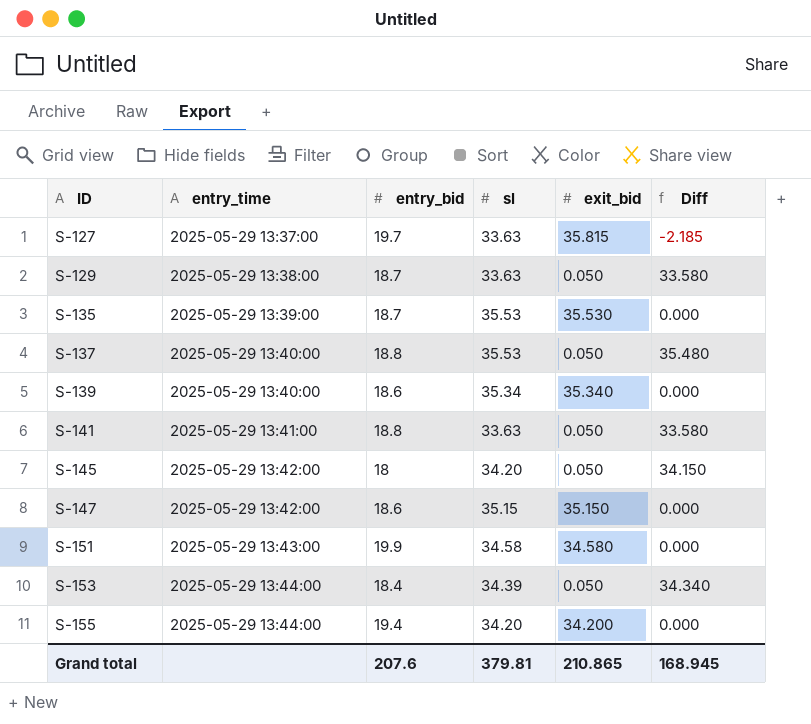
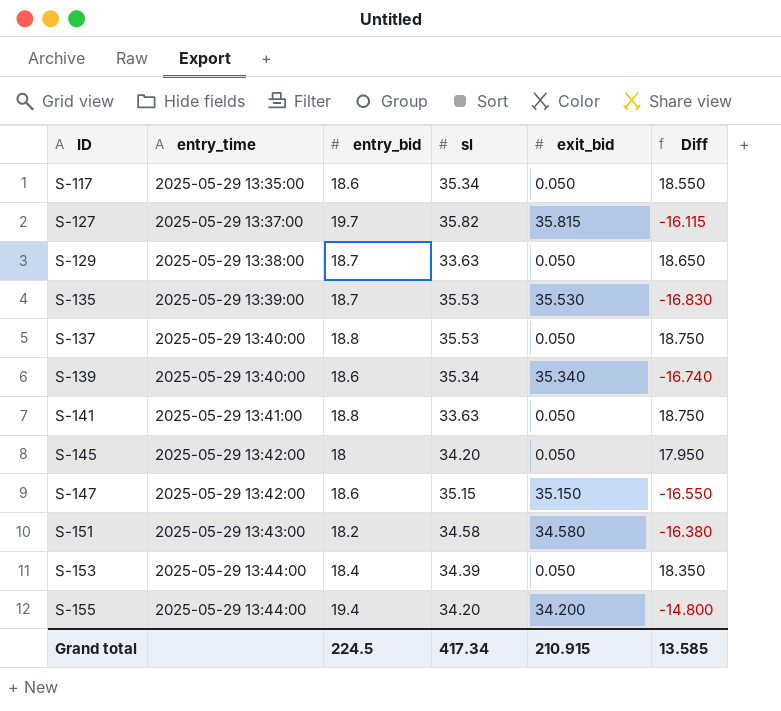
column Diff | formula: [sl] - [exit_bid] -> [entry_bid] - [exit_bid]
row S-117: none -> 2025-05-29 13:35:00 | 18.6 | 35.34 | 0.050 | 18.550
S-127 | sl: 33.63 -> 35.82
S-151 | entry_bid: 19.9 -> 18.2
Grand total | entry_bid: 207.6 -> 224.5
Grand total | sl: 379.81 -> 417.34
Grand total | exit_bid: 210.865 -> 210.915
Grand total | Diff: 168.945 -> 13.585

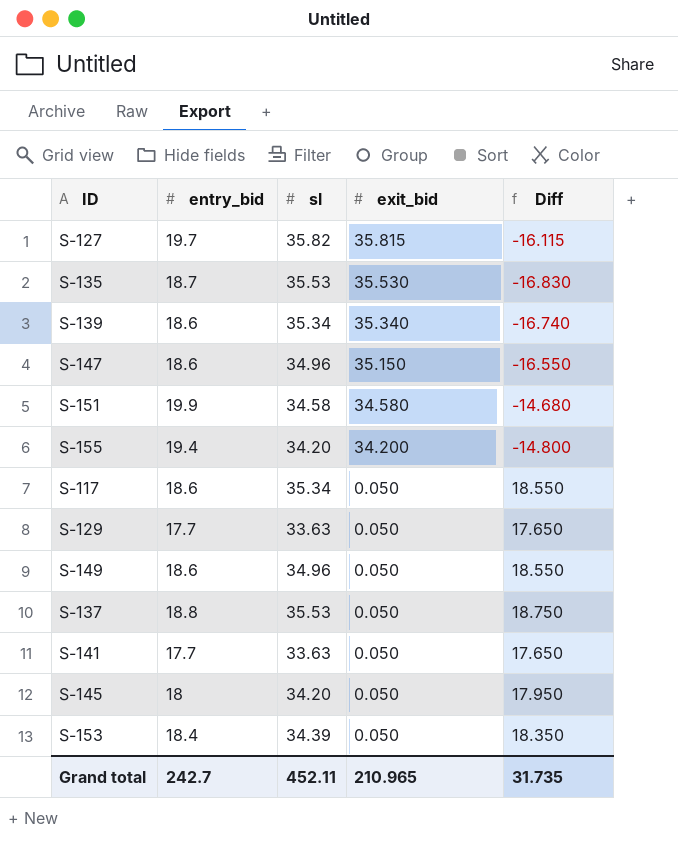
row order: ID ascending -> exit_bid descending
column entry_time | position: 2 -> none
S-147 | sl: 35.15 -> 34.96
S-151 | entry_bid: 18.2 -> 19.9
S-151 | Diff: -16.380 -> -14.680
S-129 | entry_bid: 18.7 -> 17.7
S-129 | Diff: 18.650 -> 17.650
row S-149: none -> 18.6 | 34.96 | 0.050 | 18.550
S-141 | entry_bid: 18.8 -> 17.7
S-141 | Diff: 18.750 -> 17.650
Grand total | entry_bid: 224.5 -> 242.7
Grand total | sl: 417.34 -> 452.11
Grand total | exit_bid: 210.915 -> 210.965
Grand total | Diff: 13.585 -> 31.735

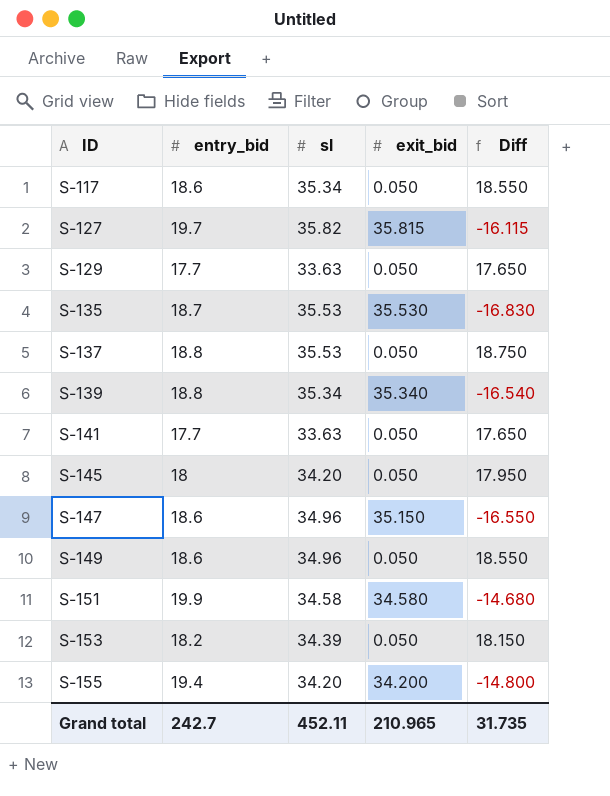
row order: exit_bid descending -> ID ascending
S-139 | entry_bid: 18.6 -> 18.8
S-139 | Diff: -16.740 -> -16.540
S-153 | entry_bid: 18.4 -> 18.2
S-153 | Diff: 18.350 -> 18.150

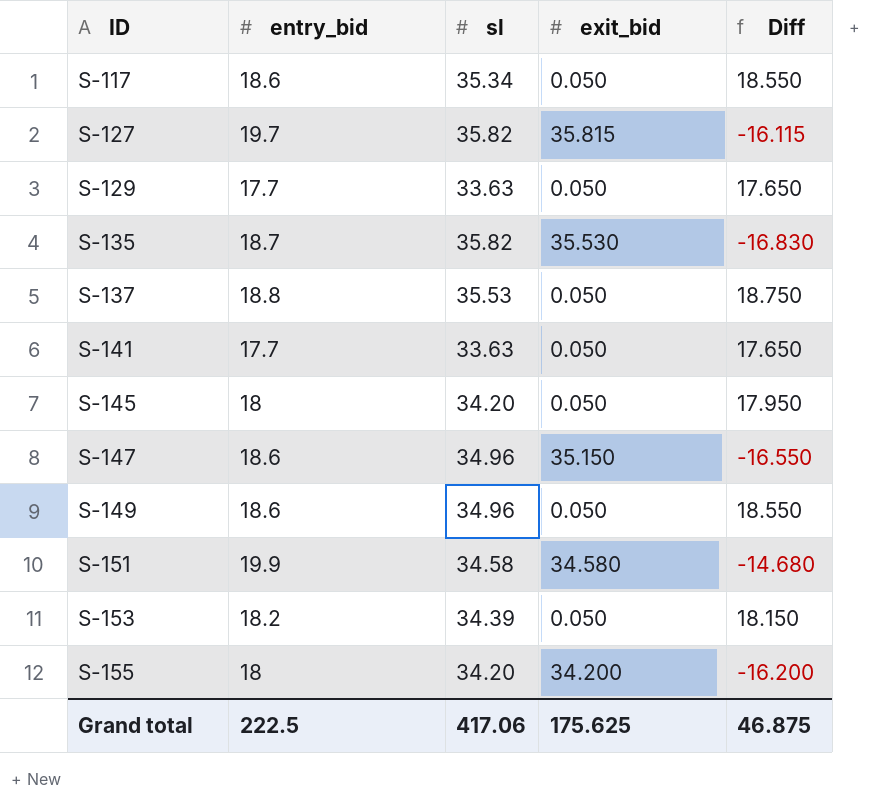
row S-139: 18.8 | 35.34 | 35.340 | -16.540 -> none
S-135 | sl: 35.53 -> 35.82
S-155 | entry_bid: 19.4 -> 18
S-155 | Diff: -14.800 -> -16.200
Grand total | entry_bid: 242.7 -> 222.5
Grand total | sl: 452.11 -> 417.06
Grand total | exit_bid: 210.965 -> 175.625
Grand total | Diff: 31.735 -> 46.875

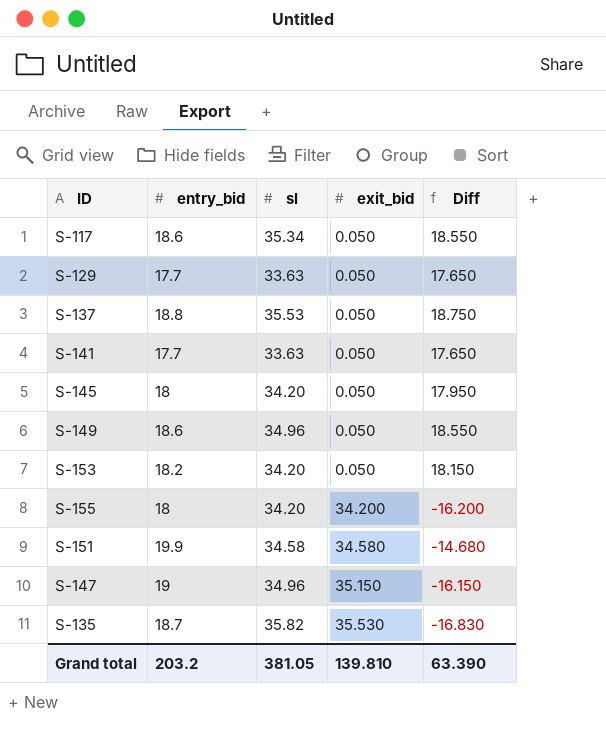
row order: ID ascending -> exit_bid ascending
row S-127: 19.7 | 35.82 | 35.815 | -16.115 -> none
S-153 | sl: 34.39 -> 34.20
S-147 | entry_bid: 18.6 -> 19
S-147 | Diff: -16.550 -> -16.150
Grand total | entry_bid: 222.5 -> 203.2
Grand total | sl: 417.06 -> 381.05
Grand total | exit_bid: 175.625 -> 139.810
Grand total | Diff: 46.875 -> 63.390

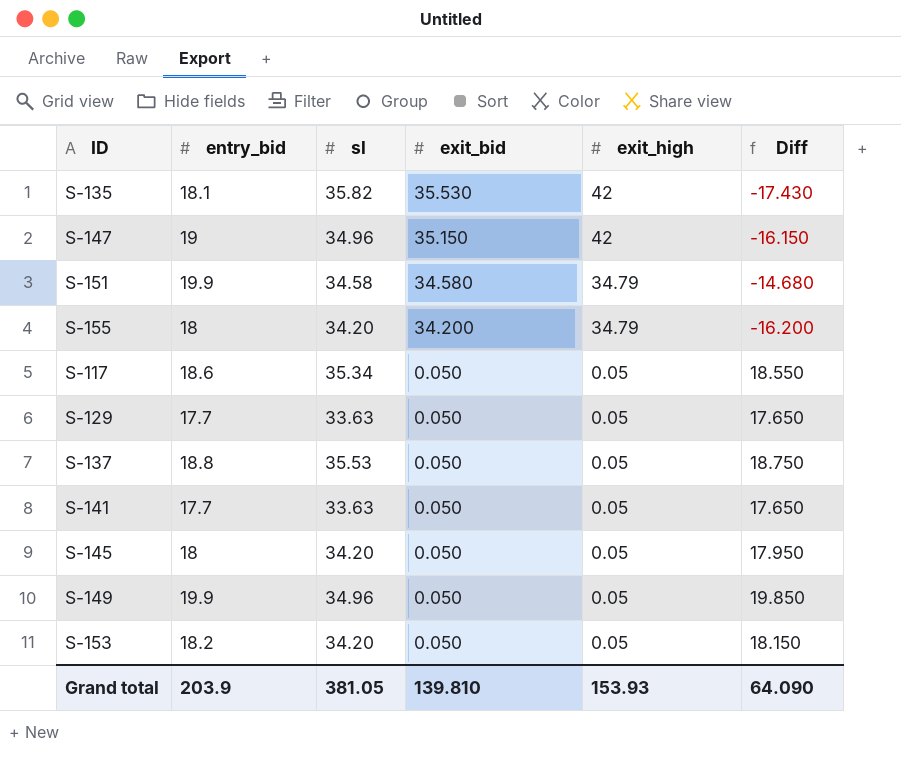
row order: exit_bid ascending -> exit_bid descending
column exit_high | position: none -> 5
S-135 | entry_bid: 18.7 -> 18.1
S-135 | Diff: -16.830 -> -17.430
S-149 | entry_bid: 18.6 -> 19.9
S-149 | Diff: 18.550 -> 19.850
Grand total | entry_bid: 203.2 -> 203.9
Grand total | Diff: 63.390 -> 64.090

